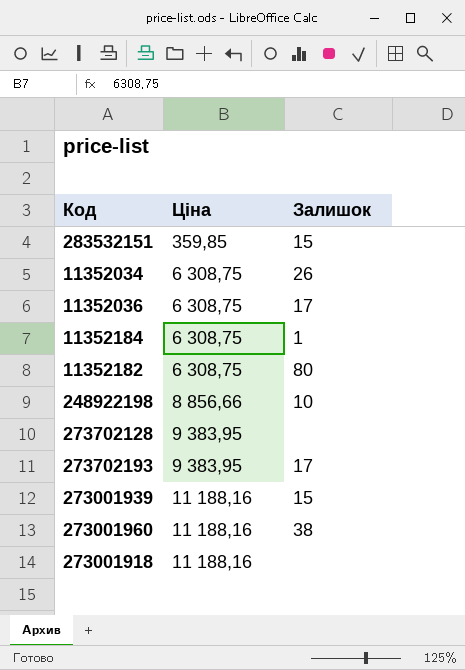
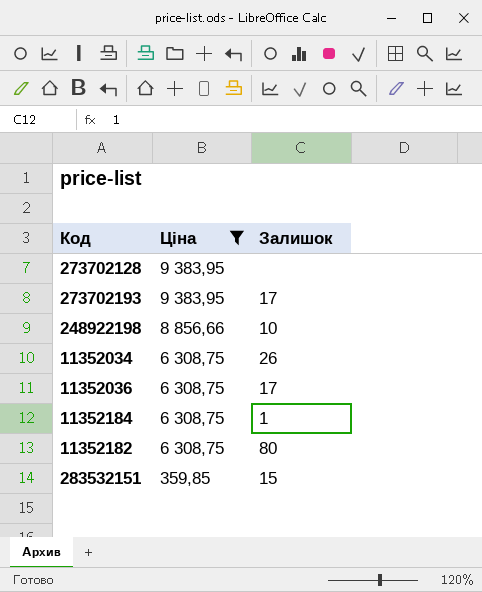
filter: none -> Ціна != 11 188,16
row order: Ціна ascending -> Ціна descending

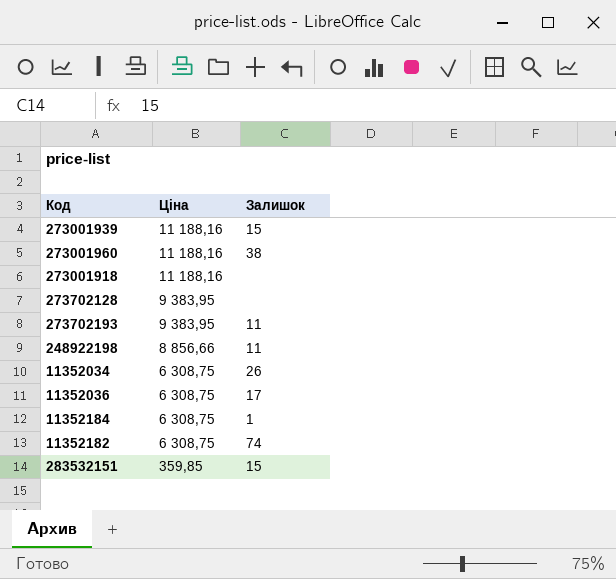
filter: Ціна != 11 188,16 -> none
273702193 | Залишок: 17 -> 11
248922198 | Залишок: 10 -> 11
11352182 | Залишок: 80 -> 74

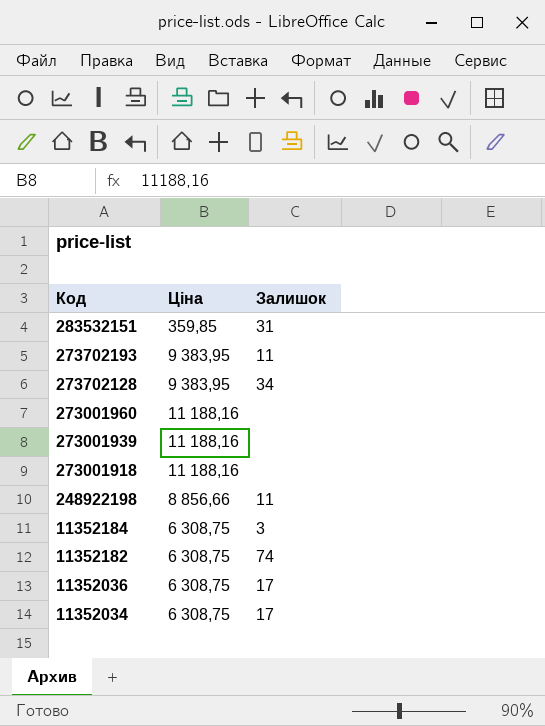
row order: Ціна descending -> Код descending
283532151 | Залишок: 15 -> 31
273702128 | Залишок: none -> 34
273001960 | Залишок: 38 -> none
273001939 | Залишок: 15 -> none
11352184 | Залишок: 1 -> 3
11352034 | Залишок: 26 -> 17

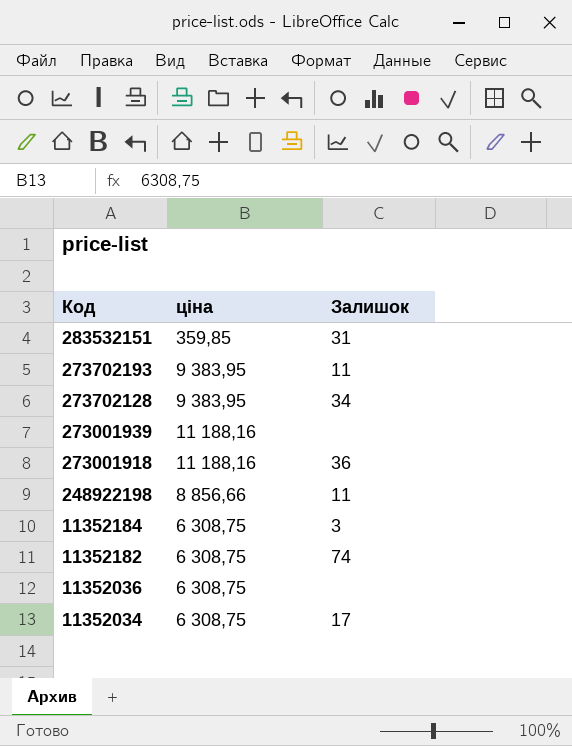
column name: Ціна -> ціна
row 273001960: 11 188,16 | none -> none
273001918 | Залишок: none -> 36
11352036 | Залишок: 17 -> none

